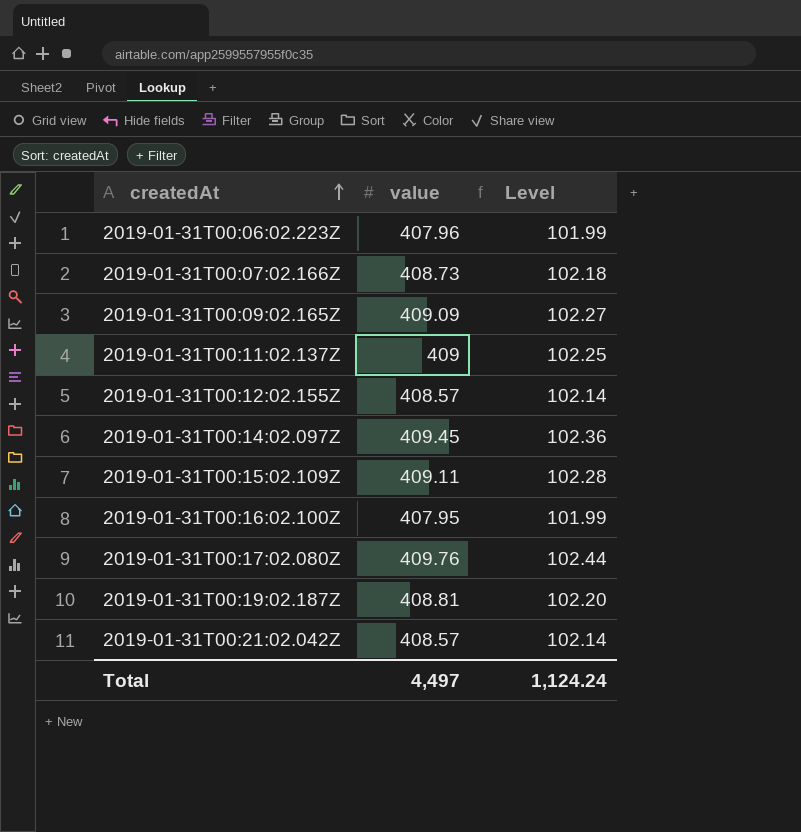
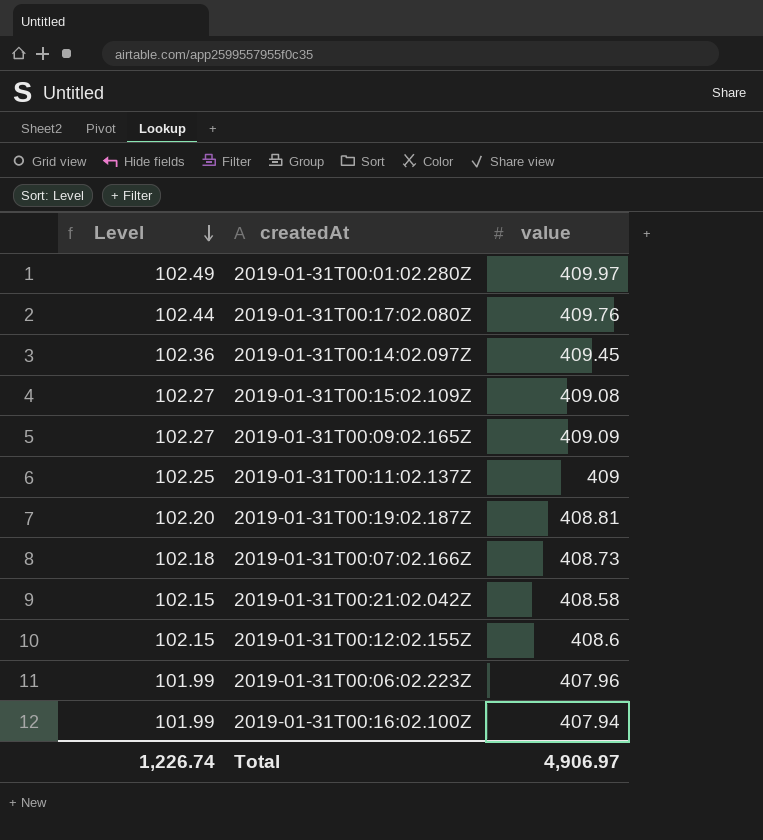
row order: createdAt ascending -> Level descending
column Level | position: 3 -> 1
row 2019-01-31T00:01:02.280Z: none -> 102.49 | 409.97
2019-01-31T00:15:02.109Z | Level: 102.28 -> 102.27
2019-01-31T00:15:02.109Z | value: 409.11 -> 409.08
2019-01-31T00:21:02.042Z | Level: 102.14 -> 102.15
2019-01-31T00:21:02.042Z | value: 408.57 -> 408.58
2019-01-31T00:12:02.155Z | Level: 102.14 -> 102.15
2019-01-31T00:12:02.155Z | value: 408.57 -> 408.6
2019-01-31T00:16:02.100Z | value: 407.95 -> 407.94
Total | Level: 1,124.24 -> 1,226.74
Total | value: 4,497 -> 4,906.97

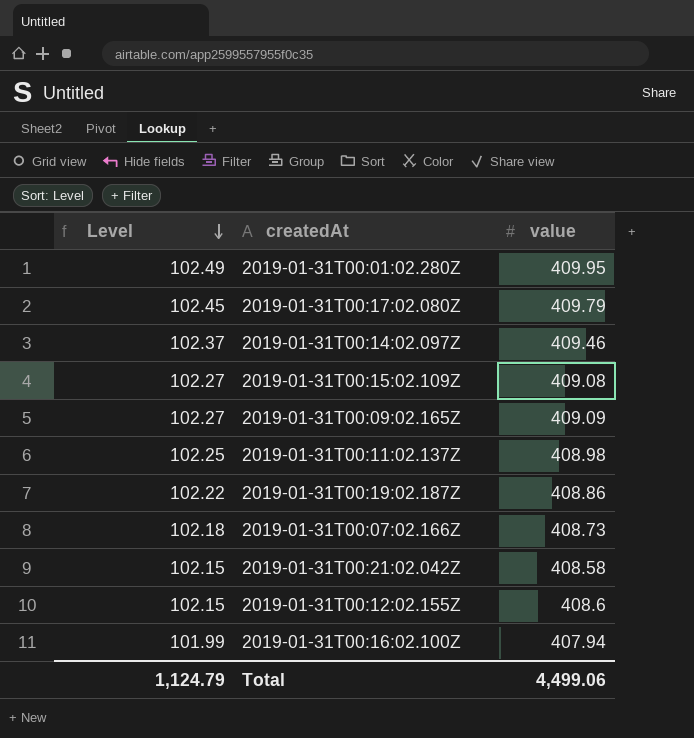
row 2019-01-31T00:06:02.223Z: 101.99 | 407.96 -> none
2019-01-31T00:01:02.280Z | value: 409.97 -> 409.95
2019-01-31T00:17:02.080Z | Level: 102.44 -> 102.45
2019-01-31T00:17:02.080Z | value: 409.76 -> 409.79
2019-01-31T00:14:02.097Z | Level: 102.36 -> 102.37
2019-01-31T00:14:02.097Z | value: 409.45 -> 409.46
2019-01-31T00:11:02.137Z | value: 409 -> 408.98
2019-01-31T00:19:02.187Z | Level: 102.20 -> 102.22
2019-01-31T00:19:02.187Z | value: 408.81 -> 408.86
Total | Level: 1,226.74 -> 1,124.79
Total | value: 4,906.97 -> 4,499.06

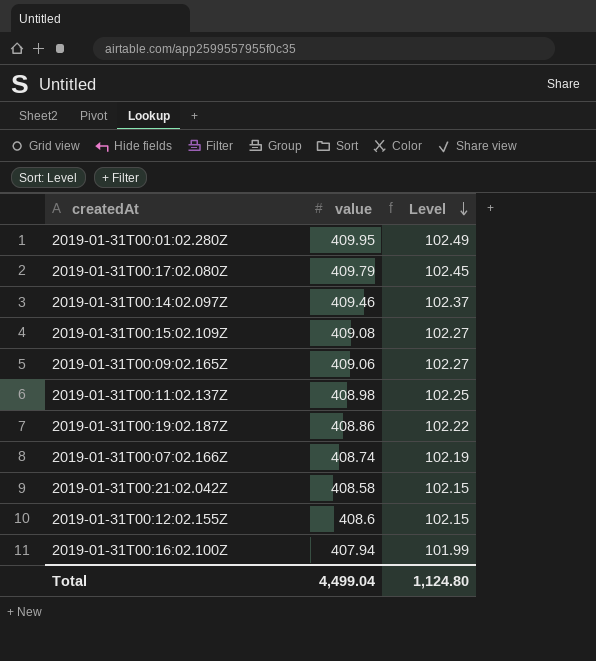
column Level | position: 1 -> 3
2019-01-31T00:09:02.165Z | value: 409.09 -> 409.06
2019-01-31T00:07:02.166Z | value: 408.73 -> 408.74
2019-01-31T00:07:02.166Z | Level: 102.18 -> 102.19
Total | value: 4,499.06 -> 4,499.04
Total | Level: 1,124.79 -> 1,124.80

